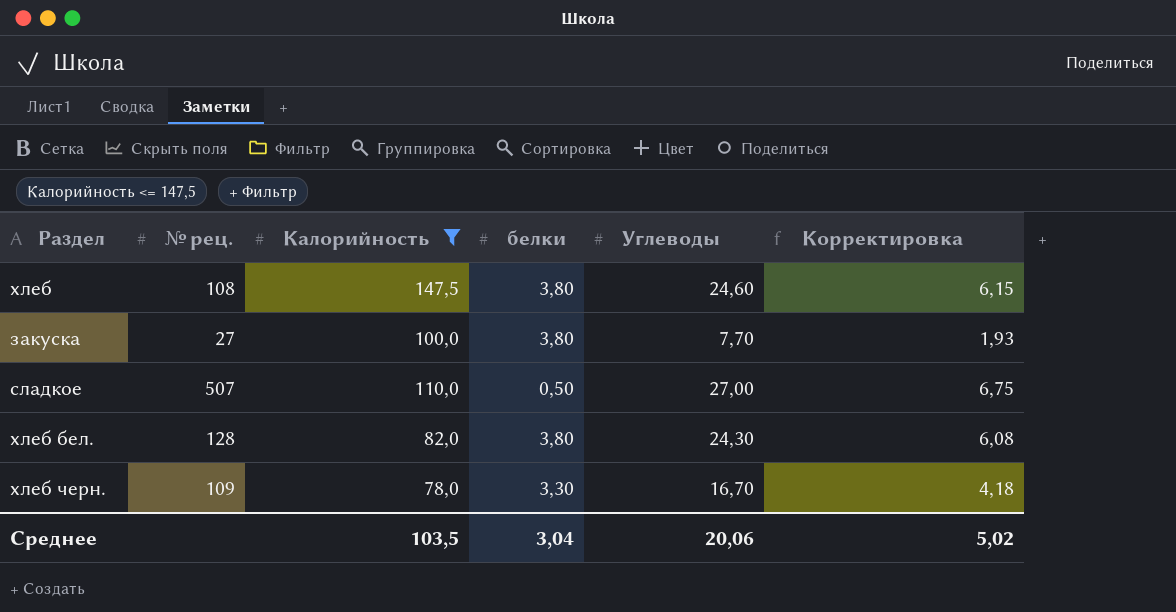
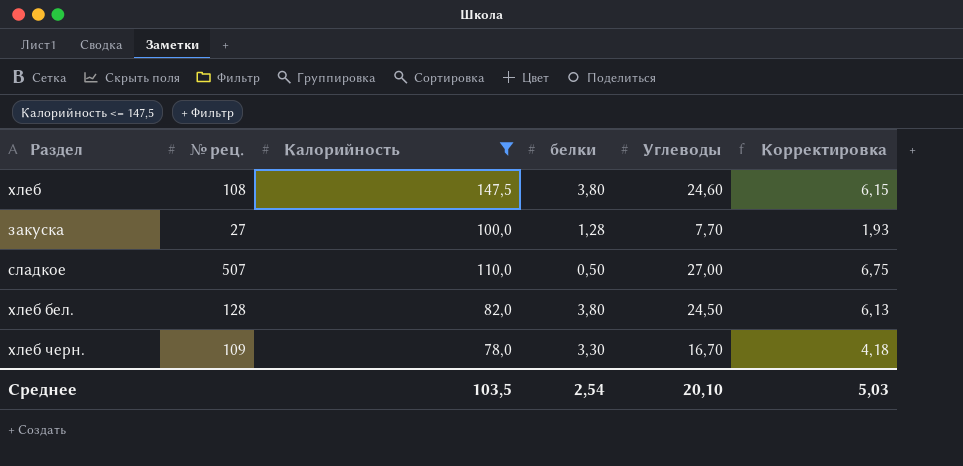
закуска | белки: 3,80 -> 1,28
хлеб бел. | Углеводы: 24,30 -> 24,50
хлеб бел. | Корректировка: 6,08 -> 6,13
Среднее | белки: 3,04 -> 2,54
Среднее | Углеводы: 20,06 -> 20,10
Среднее | Корректировка: 5,02 -> 5,03

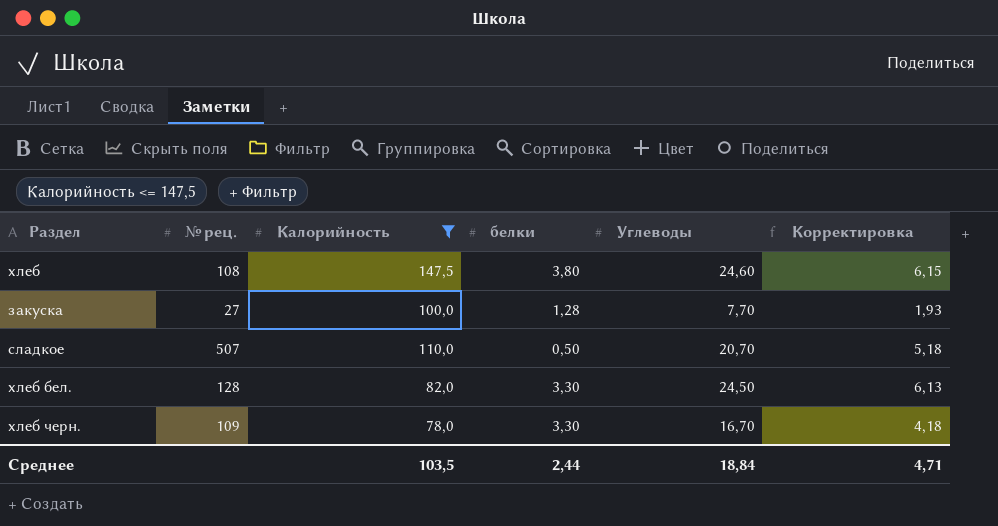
сладкое | Углеводы: 27,00 -> 20,70
сладкое | Корректировка: 6,75 -> 5,18
хлеб бел. | белки: 3,80 -> 3,30
Среднее | белки: 2,54 -> 2,44
Среднее | Углеводы: 20,10 -> 18,84
Среднее | Корректировка: 5,03 -> 4,71

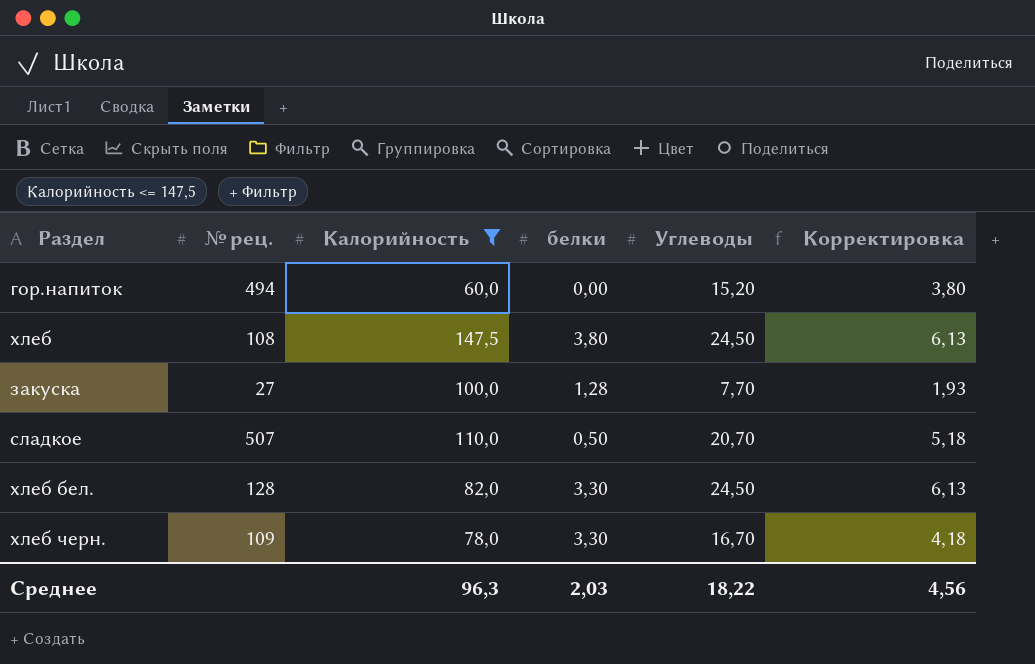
row гор.напиток: none -> 494 | 60,0 | 0,00 | 15,20 | 3,80
хлеб | Углеводы: 24,60 -> 24,50
хлеб | Корректировка: 6,15 -> 6,13
Среднее | Калорийность: 103,5 -> 96,3
Среднее | белки: 2,44 -> 2,03
Среднее | Углеводы: 18,84 -> 18,22
Среднее | Корректировка: 4,71 -> 4,56

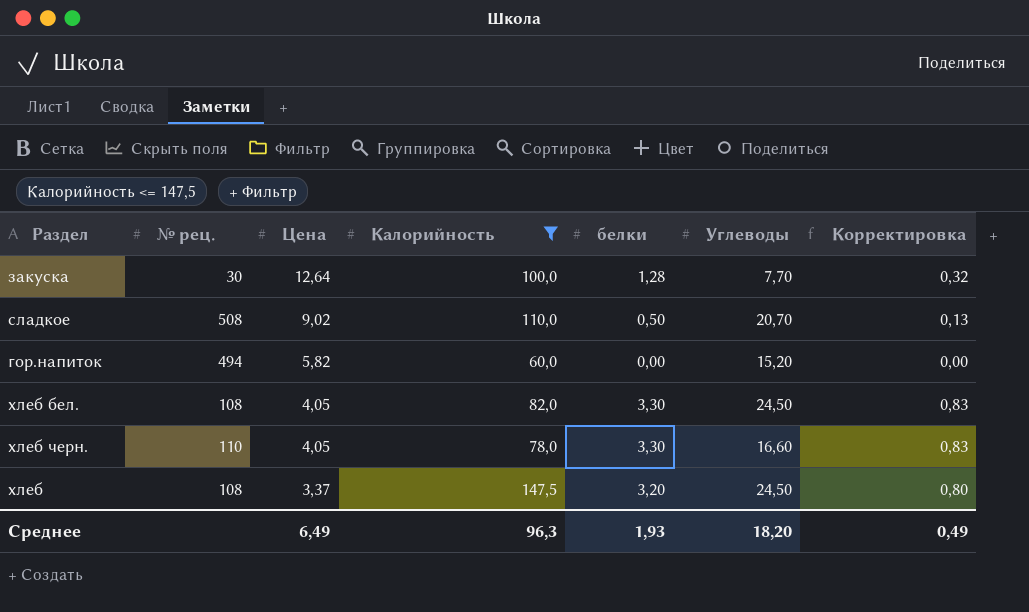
row order: none -> Цена descending
column Цена | position: none -> 3
column Корректировка | formula: [Углеводы] * 0,25 -> [белки] * 0,25
закуска | № рец.: 27 -> 30
сладкое | № рец.: 507 -> 508
хлеб бел. | № рец.: 128 -> 108
хлеб черн. | № рец.: 109 -> 110
хлеб черн. | Углеводы: 16,70 -> 16,60
хлеб | белки: 3,80 -> 3,20
Среднее | белки: 2,03 -> 1,93
Среднее | Углеводы: 18,22 -> 18,20
Среднее | Корректировка: 4,56 -> 0,49

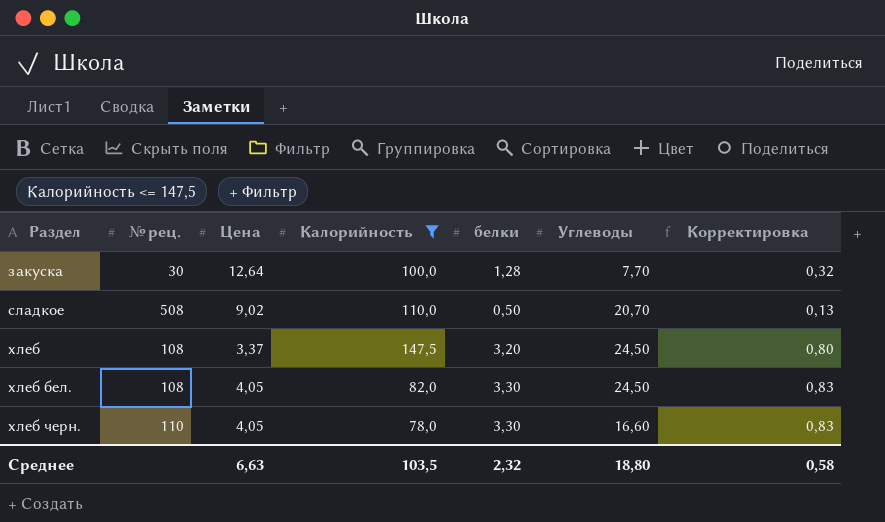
row order: Цена descending -> Раздел ascending
row гор.напиток: 494 | 5,82 | 60,0 | 0,00 | 15,20 | 0,00 -> none
Среднее | Цена: 6,49 -> 6,63
Среднее | Калорийность: 96,3 -> 103,5
Среднее | белки: 1,93 -> 2,32
Среднее | Углеводы: 18,20 -> 18,80
Среднее | Корректировка: 0,49 -> 0,58

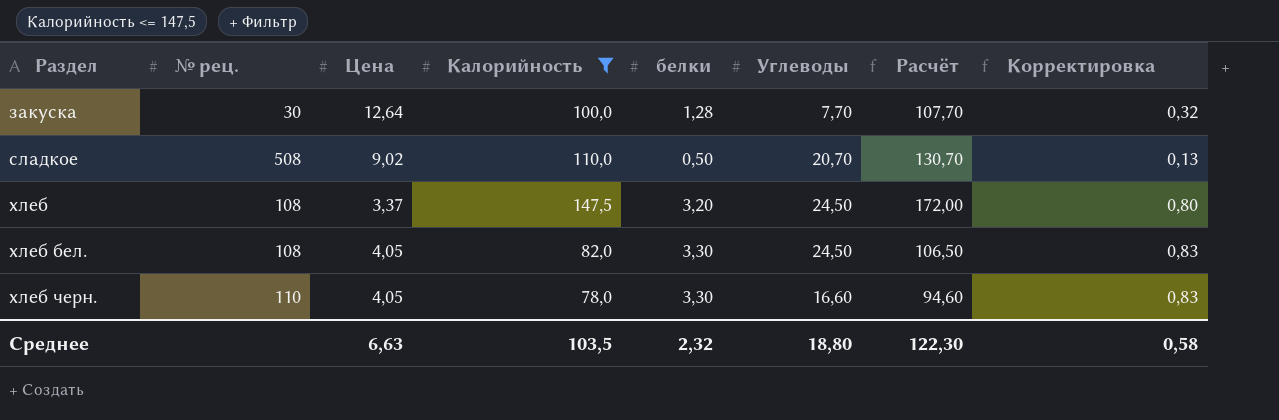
column Расчёт | formula: none -> [Калорийность] + [Углеводы]

